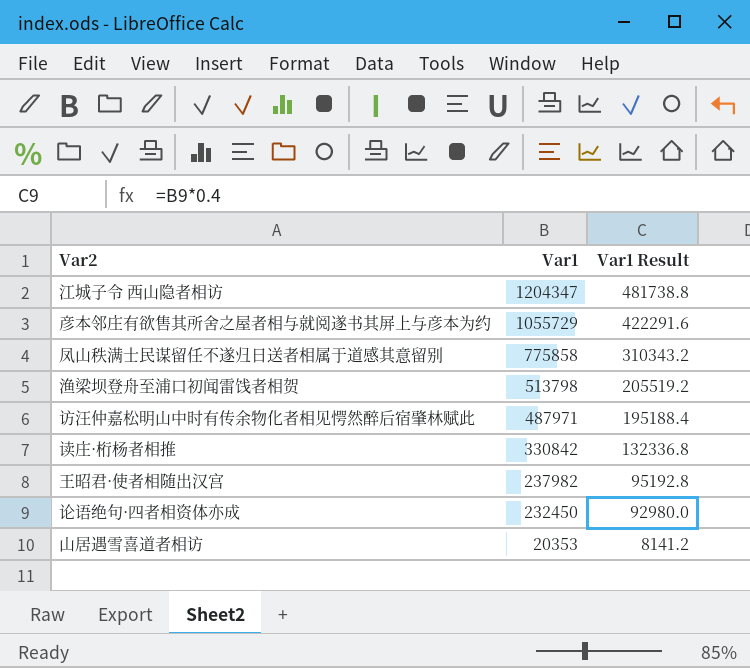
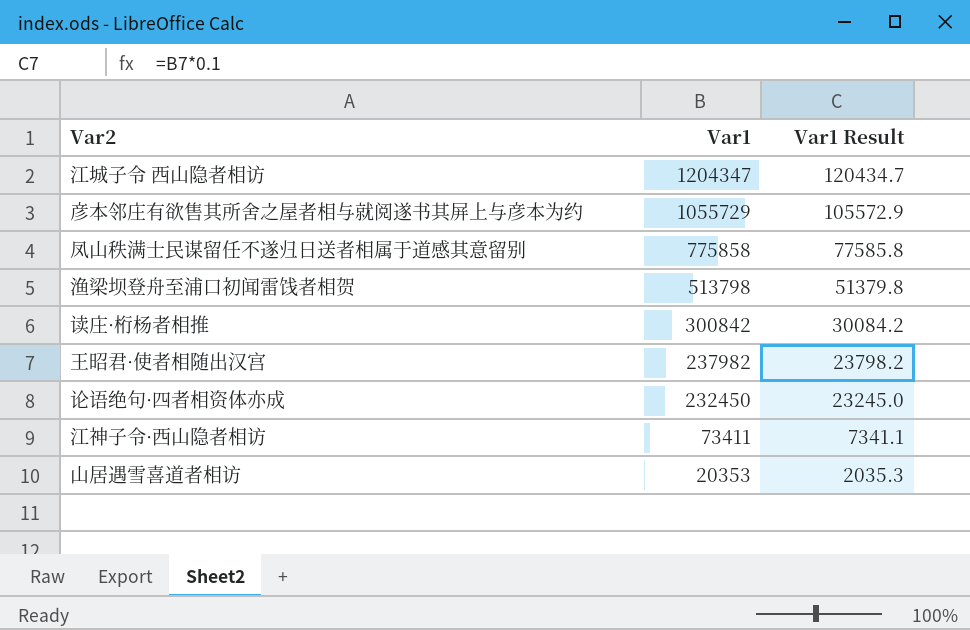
column Var1 Result | formula: [Var1] * 0.4 -> [Var1] * 0.1
row 访汪仲嘉松明山中时有传余物化者相见愕然醉后宿肇林赋此: 487971 | 195188.4 -> none
读庄·桁杨者相推 | Var1: 330842 -> 300842
row 江神子令·西山隐者相访: none -> 73411 | 7341.1

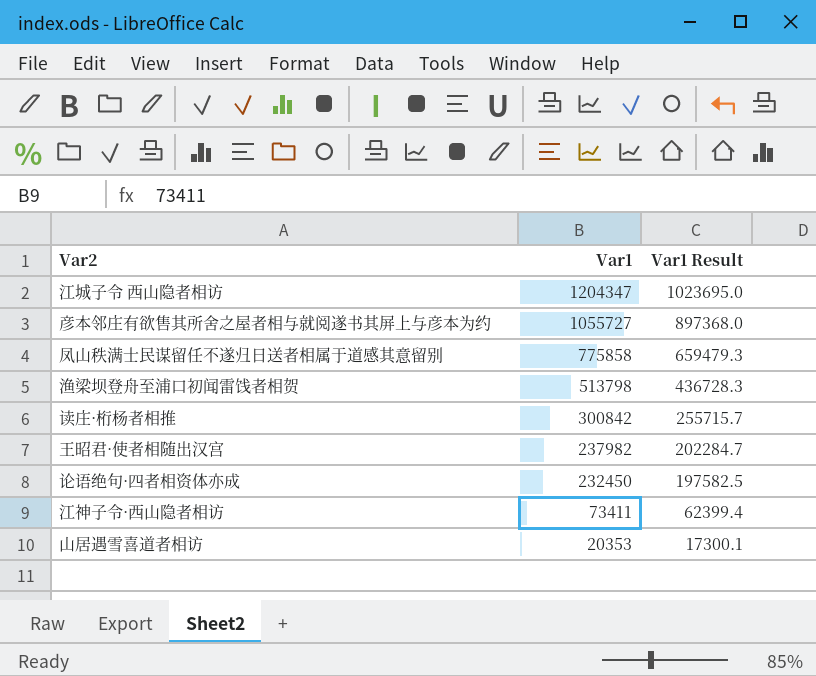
column Var1 Result | formula: [Var1] * 0.1 -> [Var1] * 0.85
彦本邻庄有欲售其所舍之屋者相与就阅遂书其屏上与彦本为约 | Var1: 1055729 -> 1055727

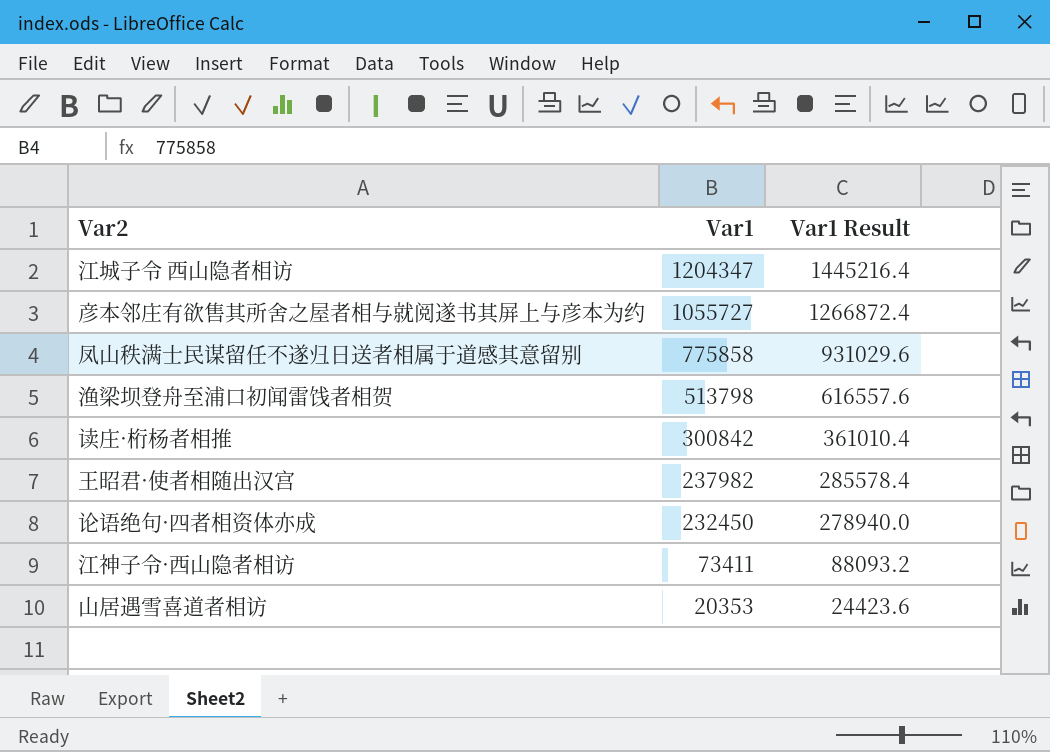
column Var1 Result | formula: [Var1] * 0.85 -> [Var1] * 1.2

